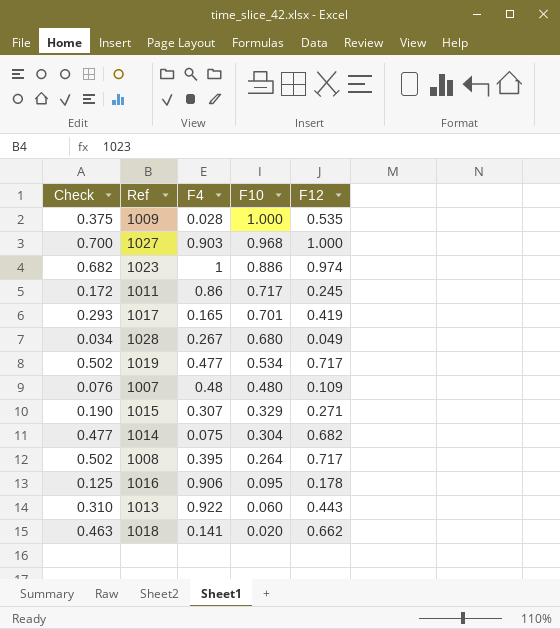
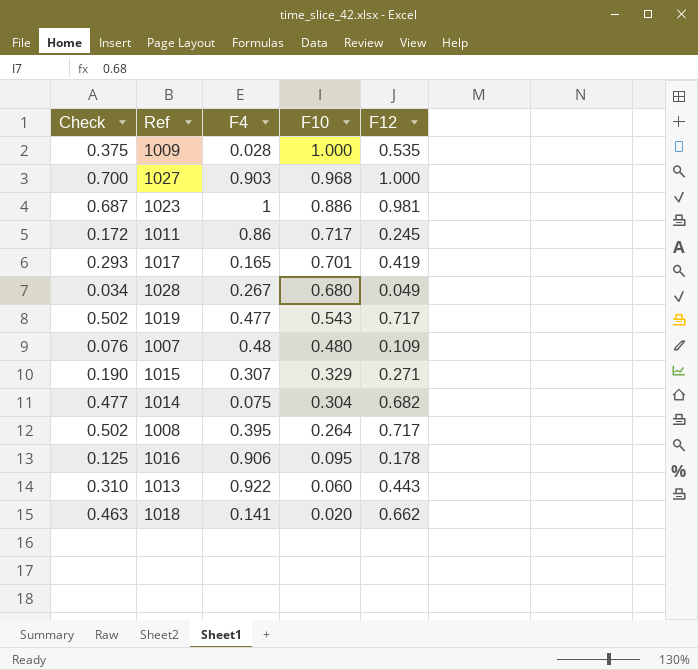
1023 | Check: 0.682 -> 0.687
1023 | F12: 0.974 -> 0.981
1019 | F10: 0.534 -> 0.543

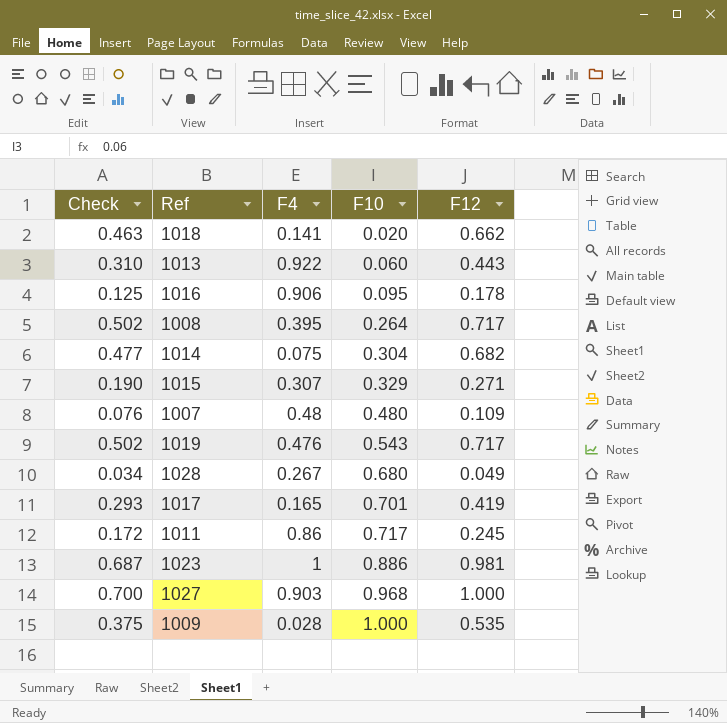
row order: F10 descending -> F10 ascending
1019 | F4: 0.477 -> 0.476

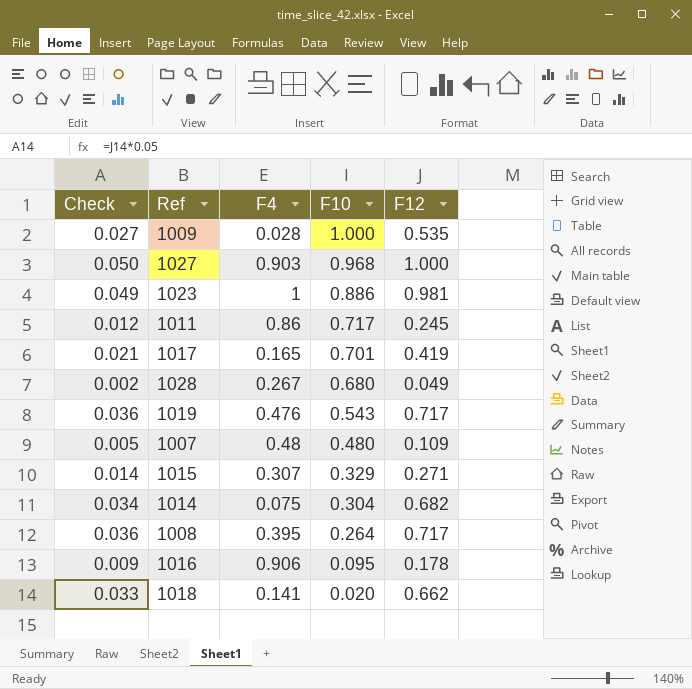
row order: F10 ascending -> F10 descending
column Check | formula: [F12] * 0.7 -> [F12] * 0.05
row 1013: 0.310 | 0.922 | 0.060 | 0.443 -> none

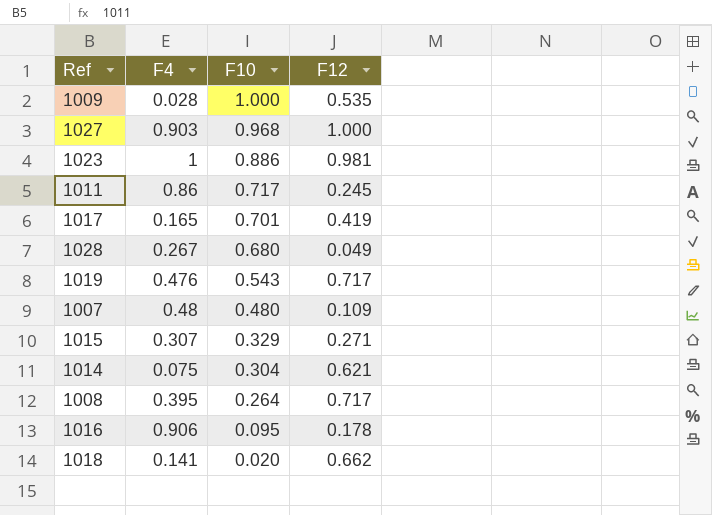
column Check | formula: [F12] * 0.05 -> none
1014 | F12: 0.682 -> 0.621

